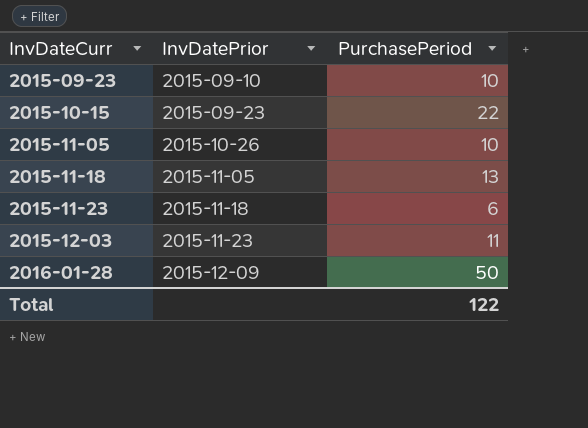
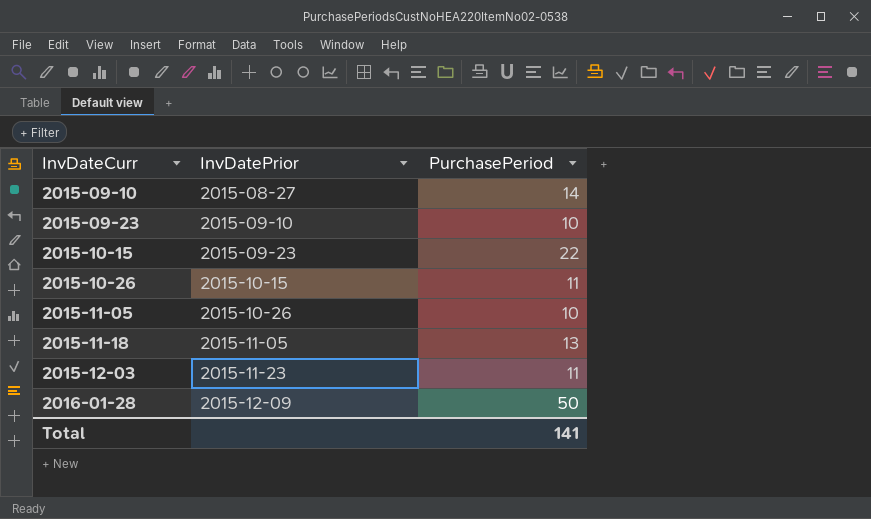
row 2015-11-23: 2015-11-18 | 6 -> none
row 2015-09-10: none -> 2015-08-27 | 14
row 2015-10-26: none -> 2015-10-15 | 11
Total | PurchasePeriod: 122 -> 141

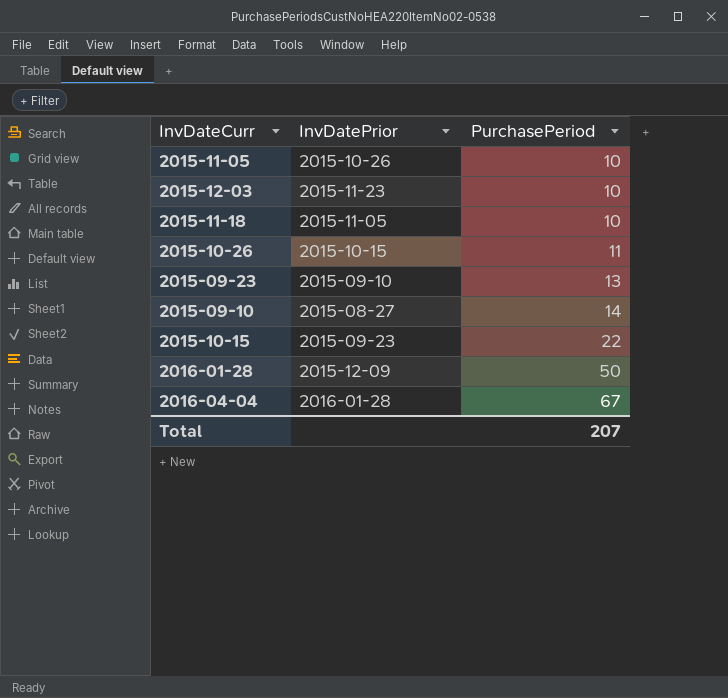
row order: InvDateCurr ascending -> PurchasePeriod ascending
2015-12-03 | PurchasePeriod: 11 -> 10
2015-11-18 | PurchasePeriod: 13 -> 10
2015-09-23 | PurchasePeriod: 10 -> 13
row 2016-04-04: none -> 2016-01-28 | 67
Total | PurchasePeriod: 141 -> 207

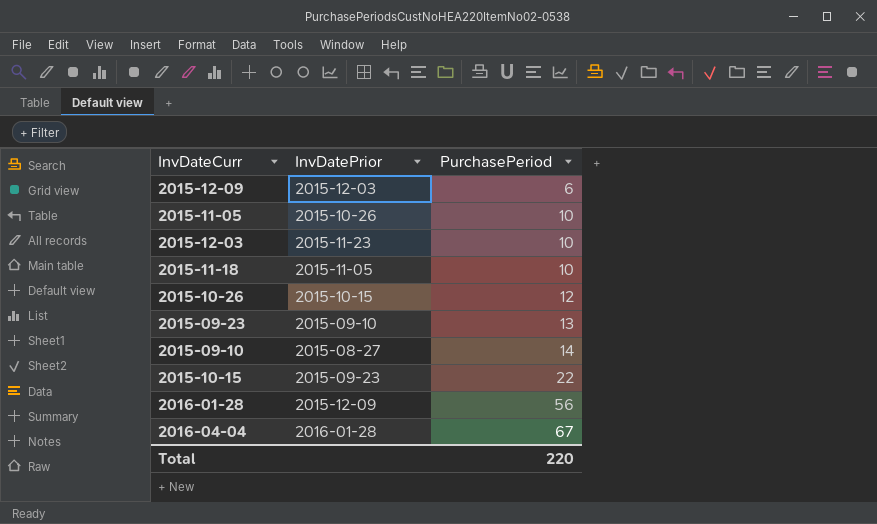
row 2015-12-09: none -> 2015-12-03 | 6
2015-10-26 | PurchasePeriod: 11 -> 12
2016-01-28 | PurchasePeriod: 50 -> 56
Total | PurchasePeriod: 207 -> 220

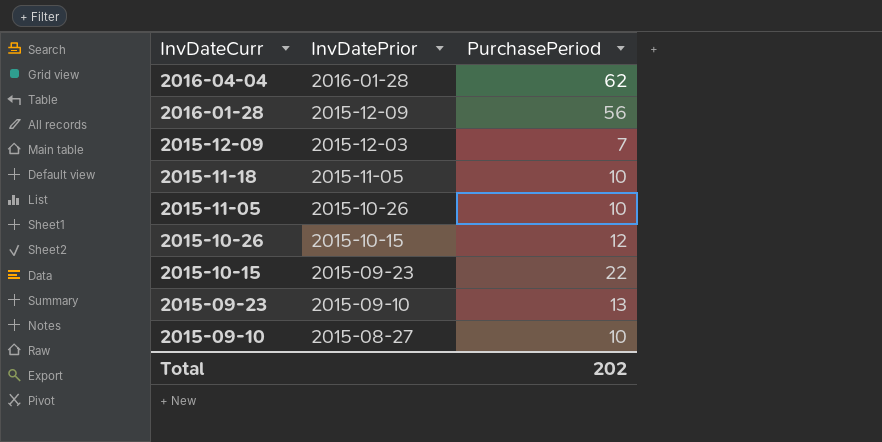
row order: PurchasePeriod ascending -> InvDateCurr descending
row 2015-12-03: 2015-11-23 | 10 -> none
2016-04-04 | PurchasePeriod: 67 -> 62
2015-12-09 | PurchasePeriod: 6 -> 7
2015-09-10 | PurchasePeriod: 14 -> 10
Total | PurchasePeriod: 220 -> 202

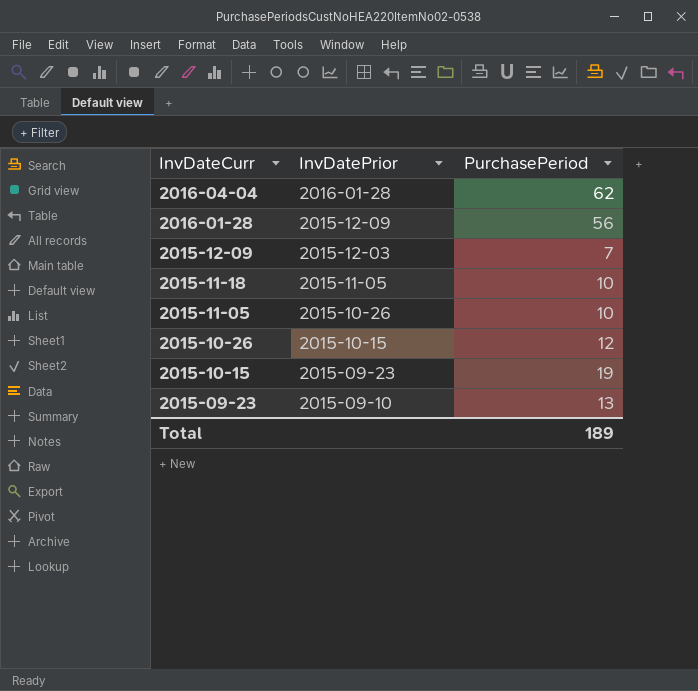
row 2015-09-10: 2015-08-27 | 10 -> none
2015-10-15 | PurchasePeriod: 22 -> 19
Total | PurchasePeriod: 202 -> 189

